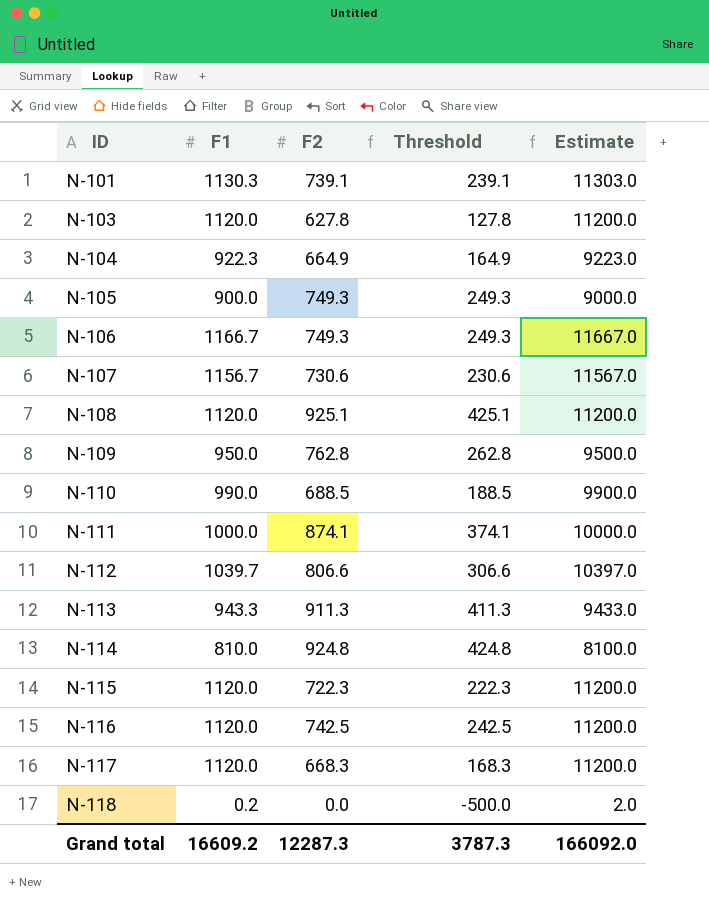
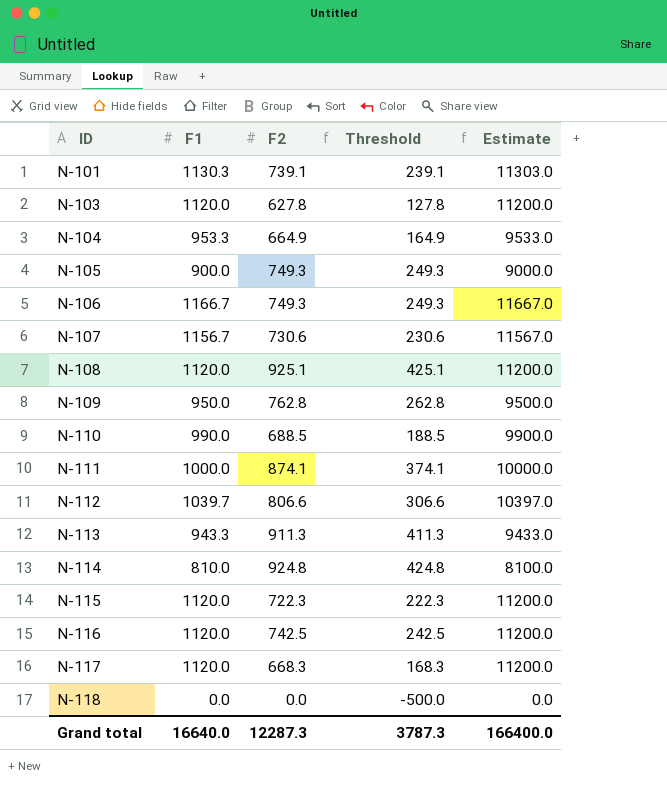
N-104 | F1: 922.3 -> 953.3
N-104 | Estimate: 9223.0 -> 9533.0
N-118 | F1: 0.2 -> 0.0
N-118 | Estimate: 2.0 -> 0.0
Grand total | F1: 16609.2 -> 16640.0
Grand total | Estimate: 166092.0 -> 166400.0

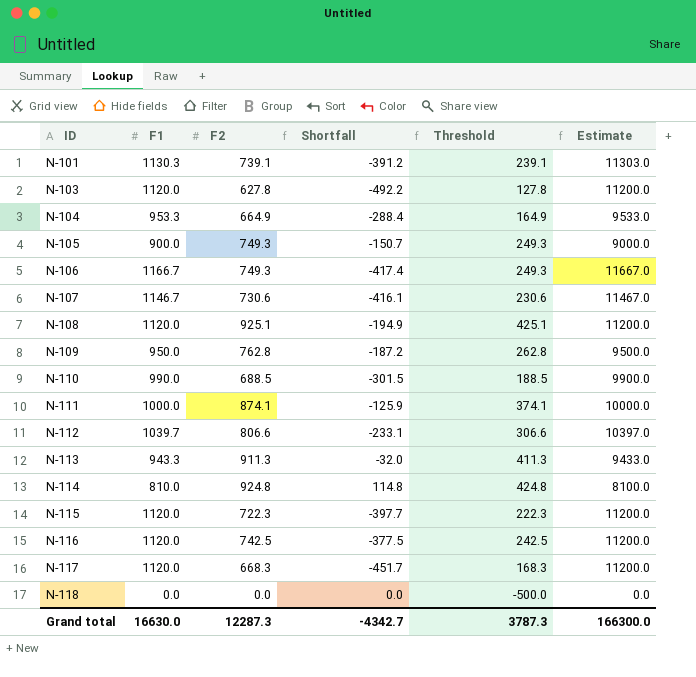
column Shortfall | formula: none -> [F2] - [F1]
N-107 | F1: 1156.7 -> 1146.7
N-107 | Estimate: 11567.0 -> 11467.0
Grand total | F1: 16640.0 -> 16630.0
Grand total | Estimate: 166400.0 -> 166300.0

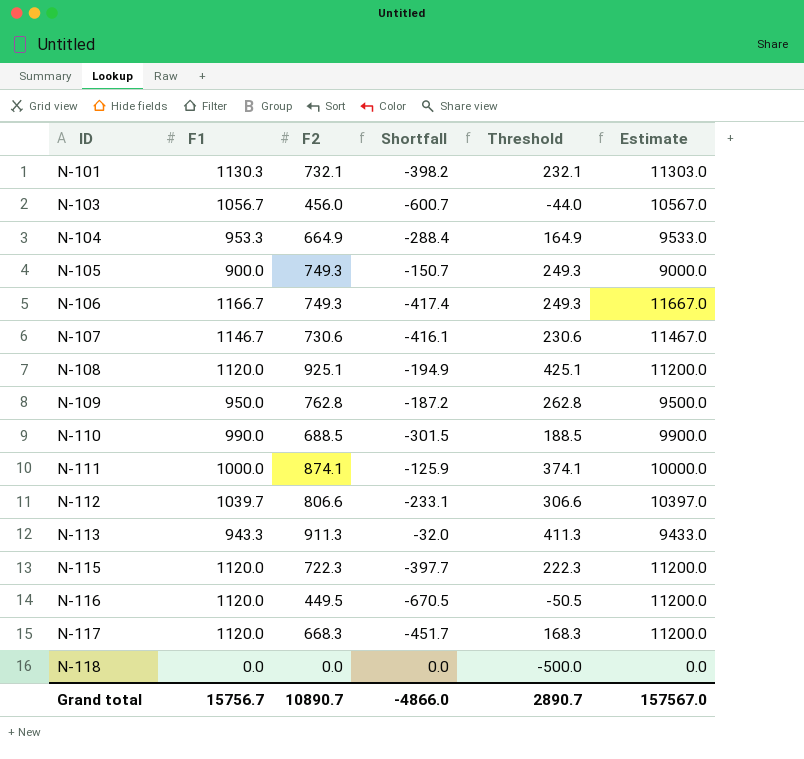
row N-114: 810.0 | 924.8 | 114.8 | 424.8 | 8100.0 -> none
N-101 | F2: 739.1 -> 732.1
N-101 | Shortfall: -391.2 -> -398.2
N-101 | Threshold: 239.1 -> 232.1
N-103 | F1: 1120.0 -> 1056.7
N-103 | F2: 627.8 -> 456.0
N-103 | Shortfall: -492.2 -> -600.7
N-103 | Threshold: 127.8 -> -44.0
N-103 | Estimate: 11200.0 -> 10567.0
N-116 | F2: 742.5 -> 449.5
N-116 | Shortfall: -377.5 -> -670.5
N-116 | Threshold: 242.5 -> -50.5
Grand total | F1: 16630.0 -> 15756.7
Grand total | F2: 12287.3 -> 10890.7
Grand total | Shortfall: -4342.7 -> -4866.0
Grand total | Threshold: 3787.3 -> 2890.7
Grand total | Estimate: 166300.0 -> 157567.0

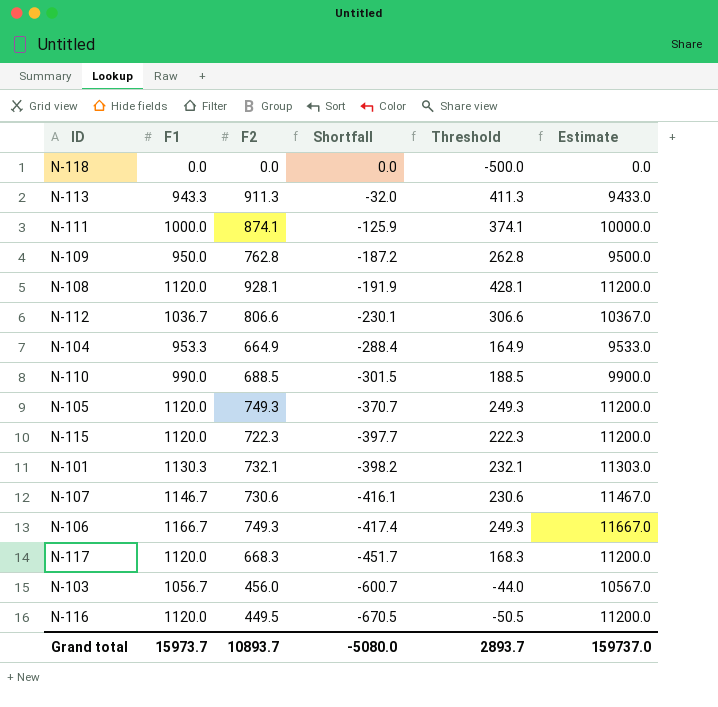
row order: ID ascending -> Shortfall descending
N-108 | F2: 925.1 -> 928.1
N-108 | Shortfall: -194.9 -> -191.9
N-108 | Threshold: 425.1 -> 428.1
N-112 | F1: 1039.7 -> 1036.7
N-112 | Shortfall: -233.1 -> -230.1
N-112 | Estimate: 10397.0 -> 10367.0
N-105 | F1: 900.0 -> 1120.0
N-105 | Shortfall: -150.7 -> -370.7
N-105 | Estimate: 9000.0 -> 11200.0
Grand total | F1: 15756.7 -> 15973.7
Grand total | F2: 10890.7 -> 10893.7
Grand total | Shortfall: -4866.0 -> -5080.0
Grand total | Threshold: 2890.7 -> 2893.7
Grand total | Estimate: 157567.0 -> 159737.0

